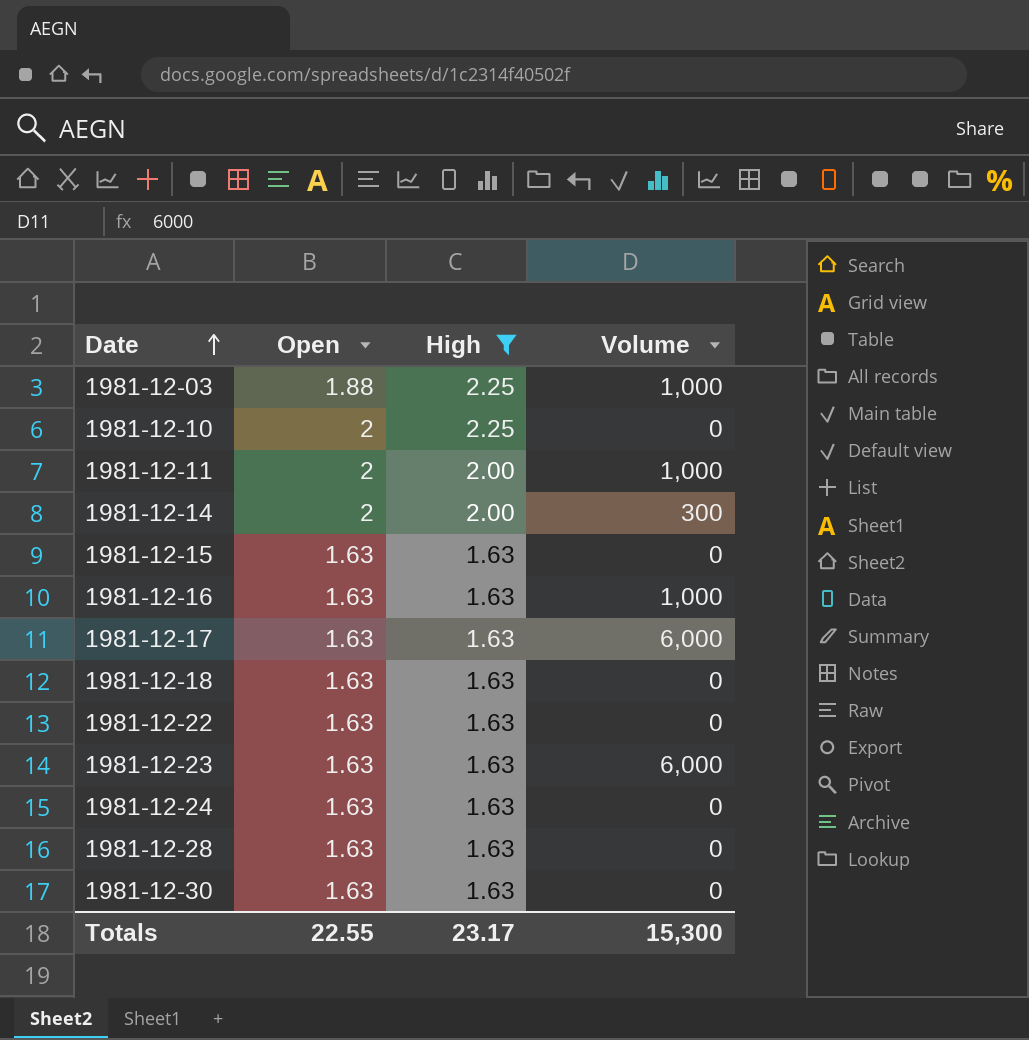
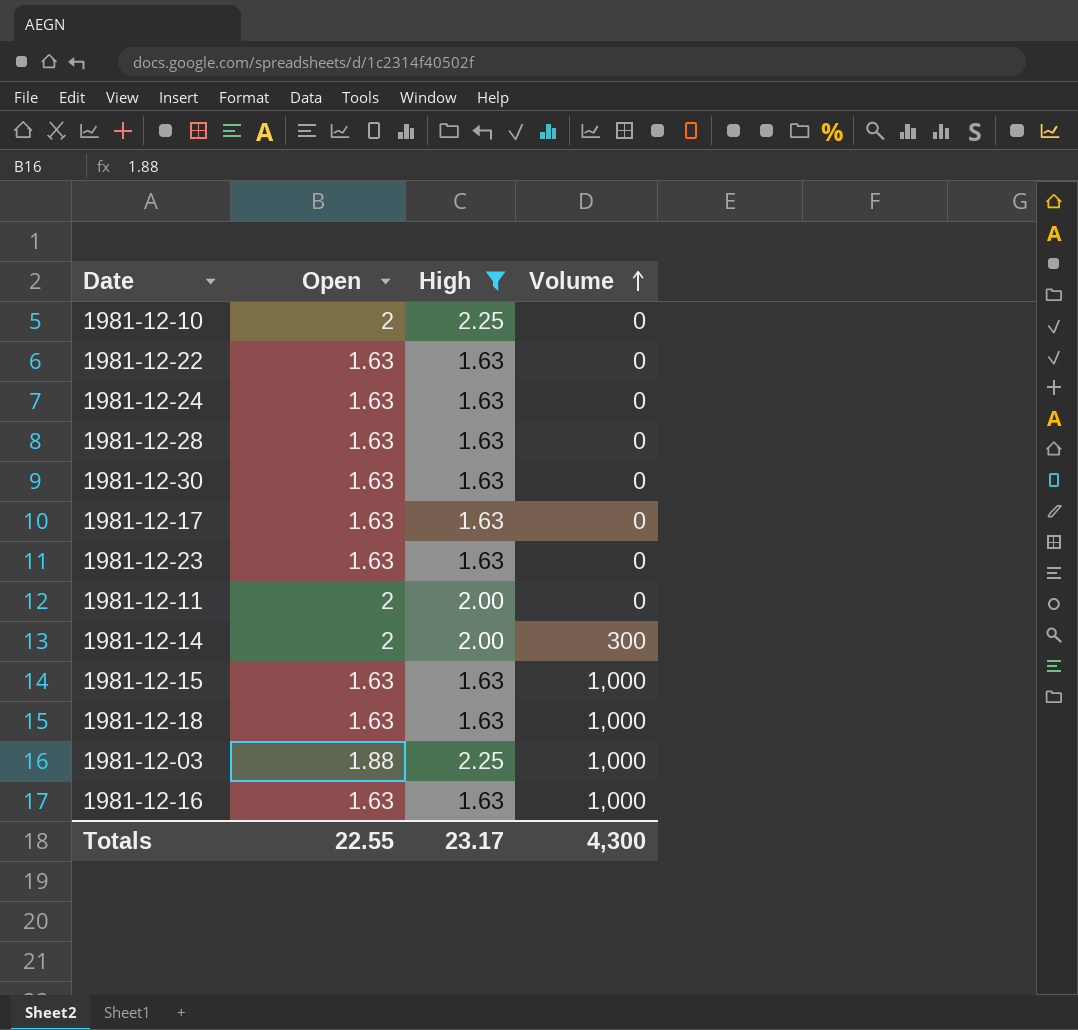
row order: Date ascending -> Volume ascending
1981-12-17 | Volume: 6,000 -> 0
1981-12-23 | Volume: 6,000 -> 0
1981-12-11 | Volume: 1,000 -> 0
1981-12-15 | Volume: 0 -> 1,000
1981-12-18 | Volume: 0 -> 1,000
Totals | Volume: 15,300 -> 4,300

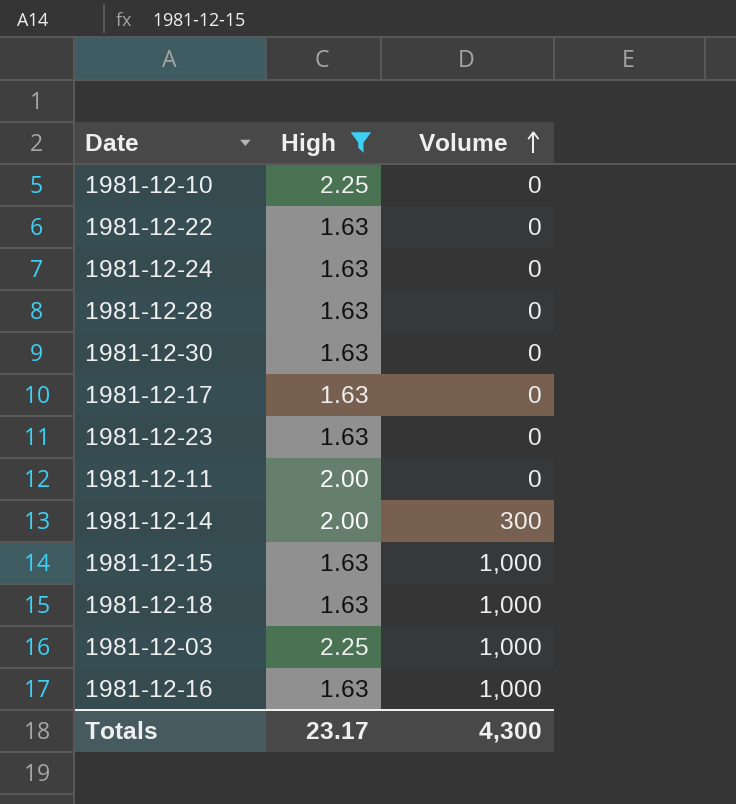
column Open | position: 2 -> none

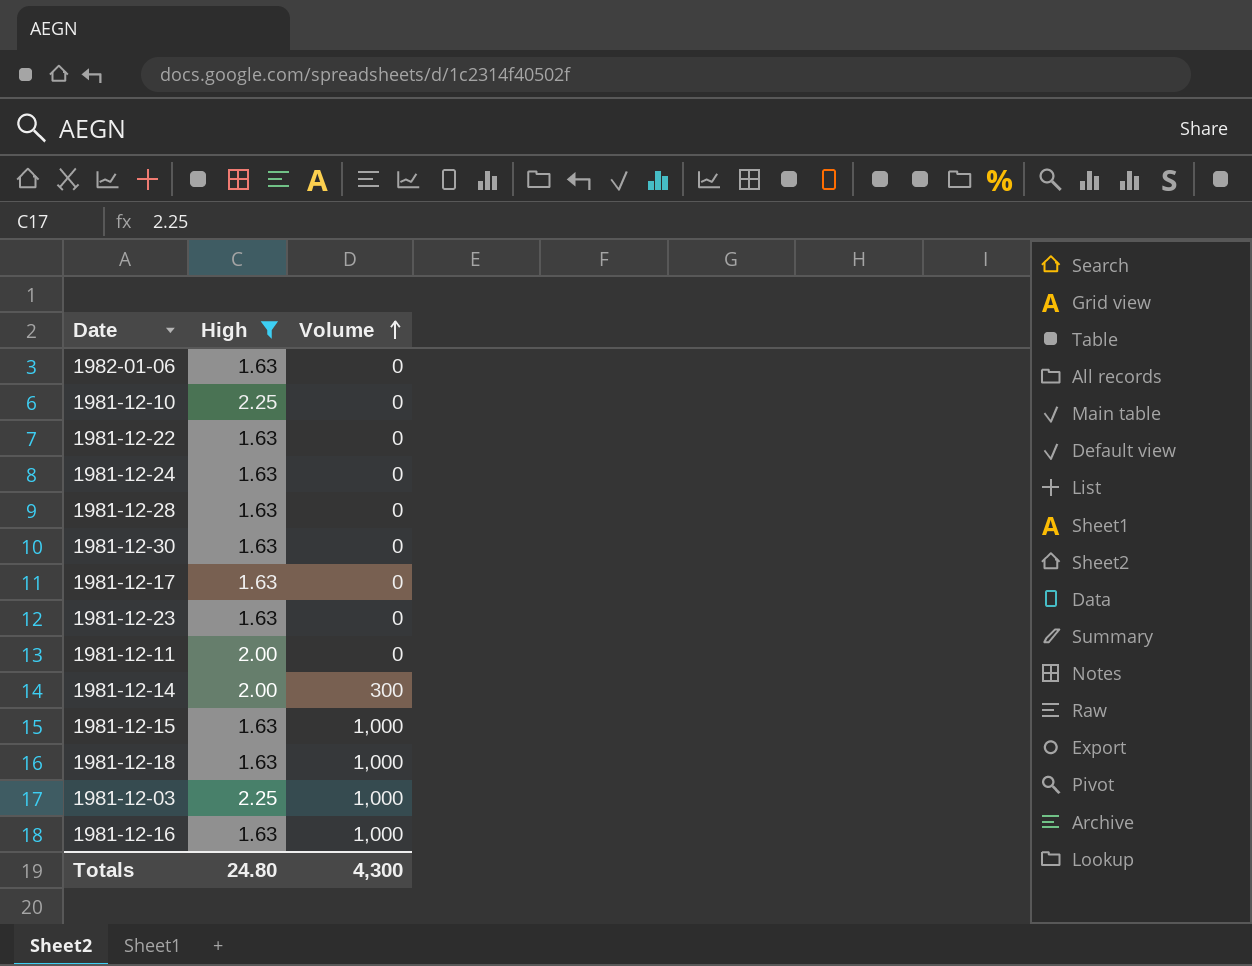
row 1982-01-06: none -> 1.63 | 0
Totals | High: 23.17 -> 24.80

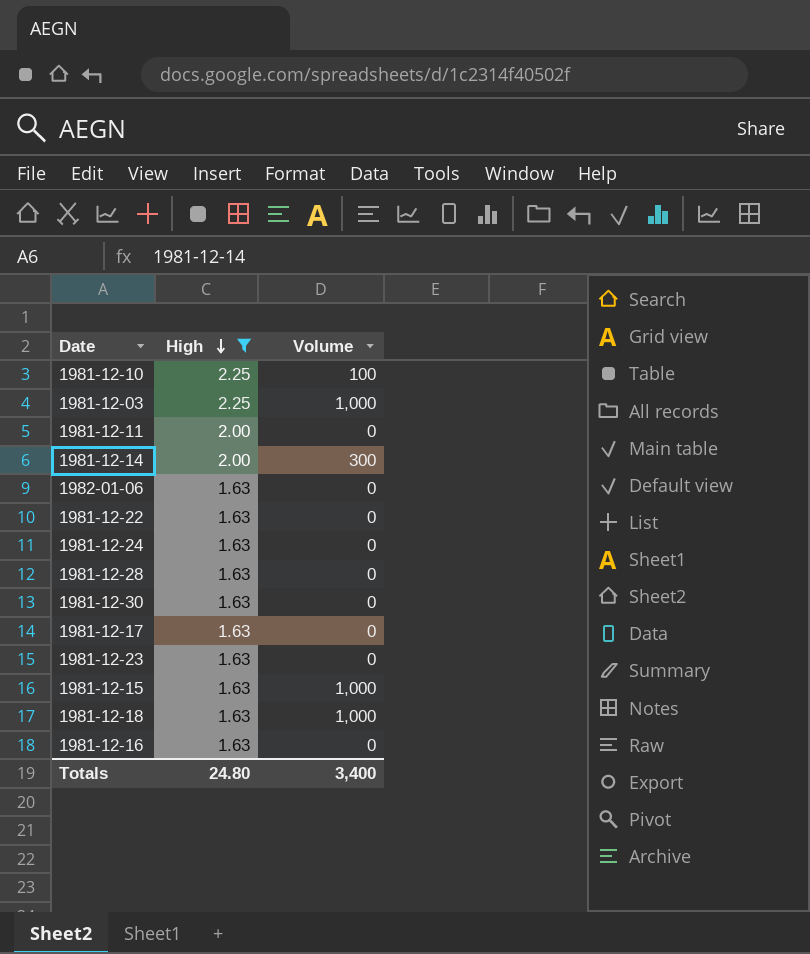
row order: Volume ascending -> High descending
1981-12-10 | Volume: 0 -> 100
1981-12-16 | Volume: 1,000 -> 0
Totals | Volume: 4,300 -> 3,400

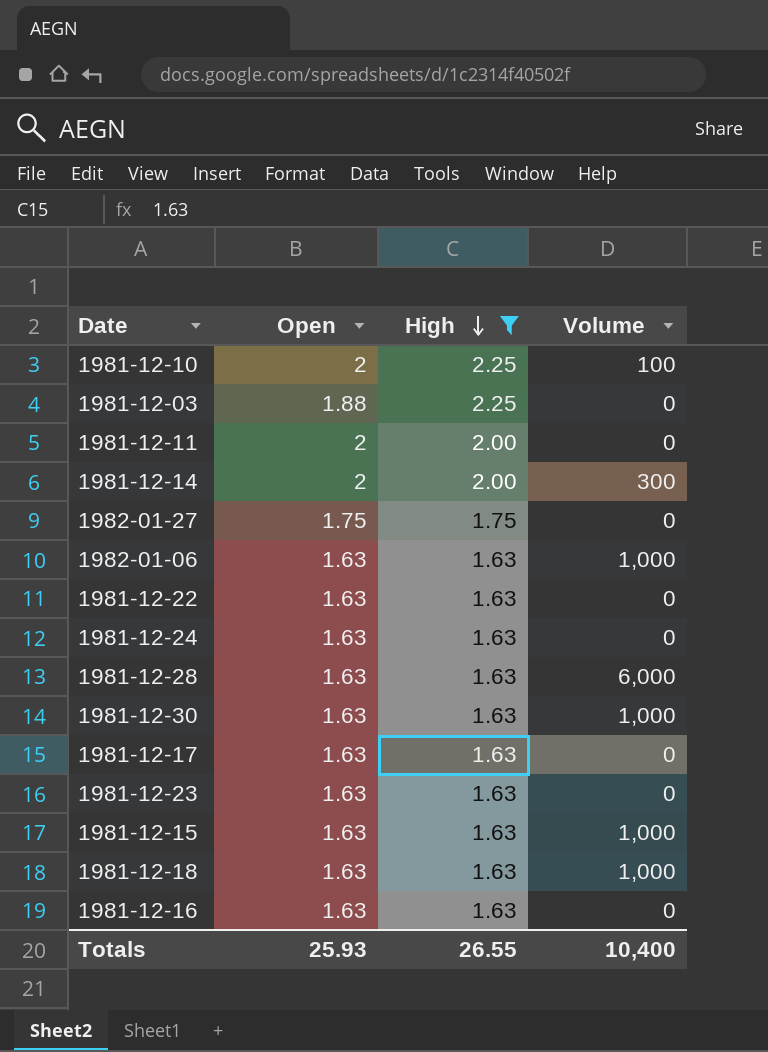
column Open | position: none -> 2
1981-12-03 | Volume: 1,000 -> 0
row 1982-01-27: none -> 1.75 | 1.75 | 0
1982-01-06 | Volume: 0 -> 1,000
1981-12-28 | Volume: 0 -> 6,000
1981-12-30 | Volume: 0 -> 1,000
Totals | High: 24.80 -> 26.55
Totals | Volume: 3,400 -> 10,400

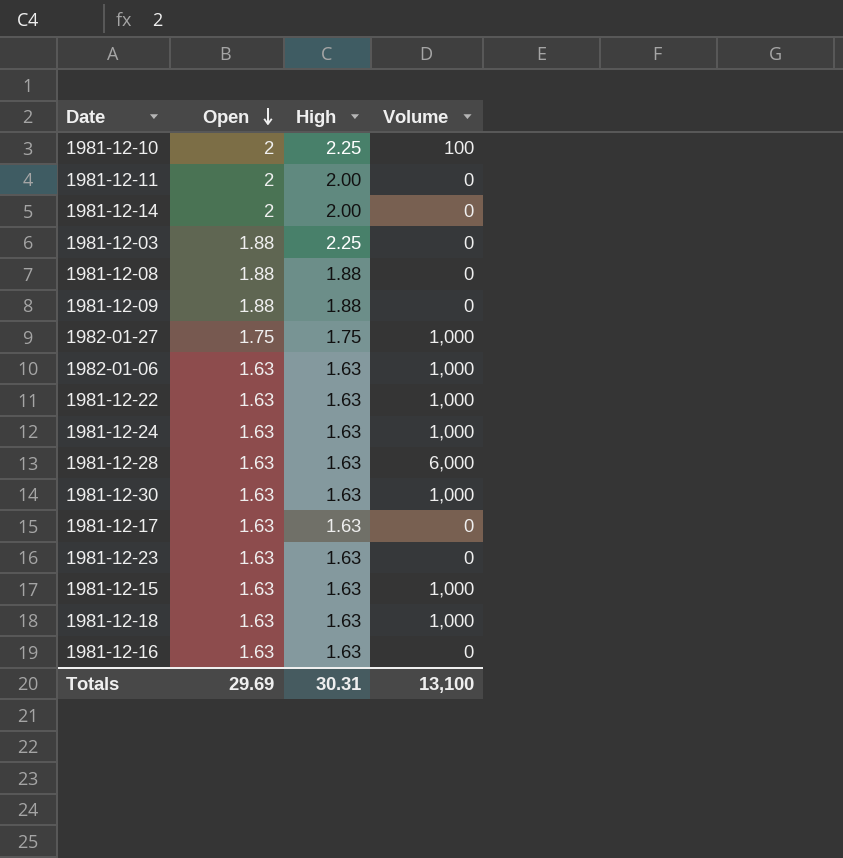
filter: High != 1.88 -> none
row order: High descending -> Open descending
1981-12-14 | Volume: 300 -> 0
1982-01-27 | Volume: 0 -> 1,000
1981-12-22 | Volume: 0 -> 1,000
1981-12-24 | Volume: 0 -> 1,000
Totals | Open: 25.93 -> 29.69
Totals | High: 26.55 -> 30.31
Totals | Volume: 10,400 -> 13,100

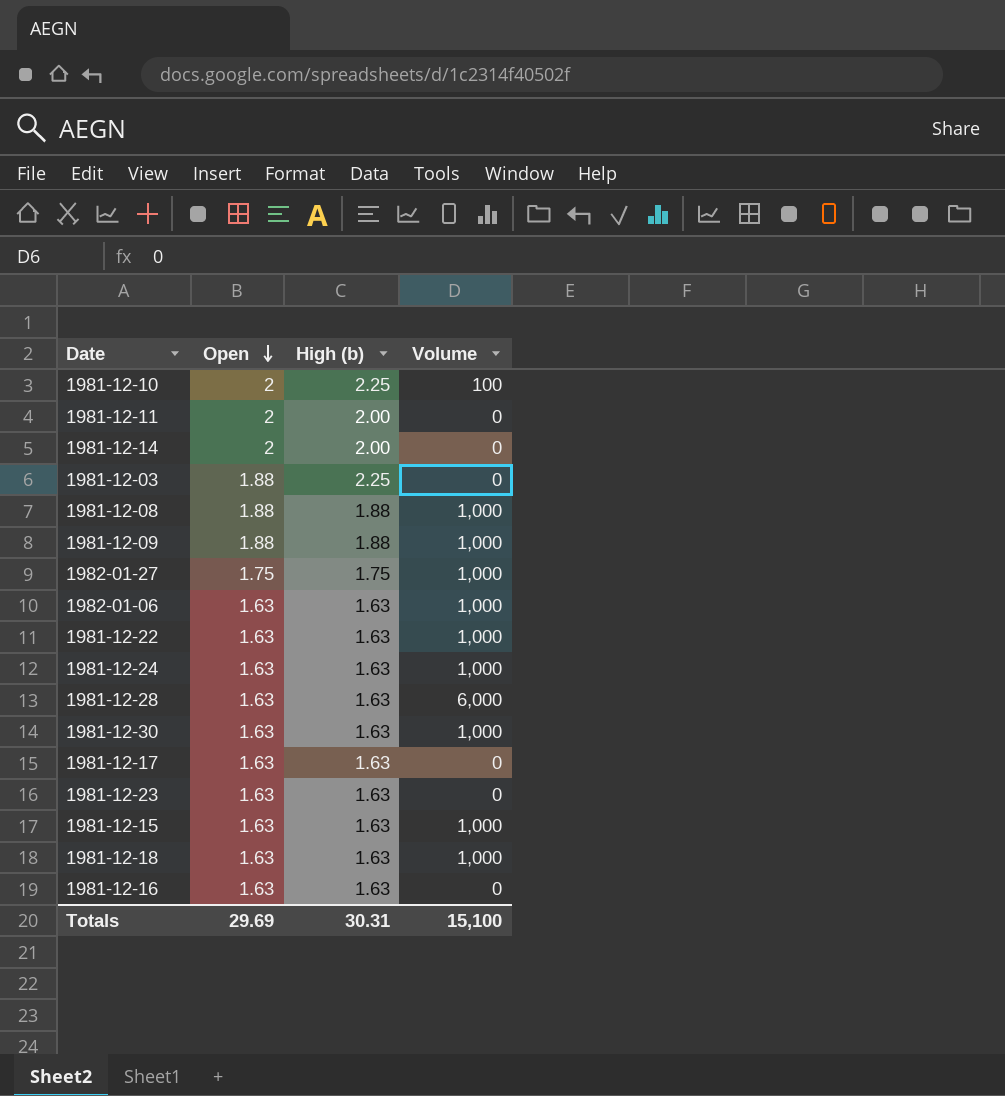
column name: High -> High (b)
1981-12-08 | Volume: 0 -> 1,000
1981-12-09 | Volume: 0 -> 1,000
Totals | Volume: 13,100 -> 15,100

